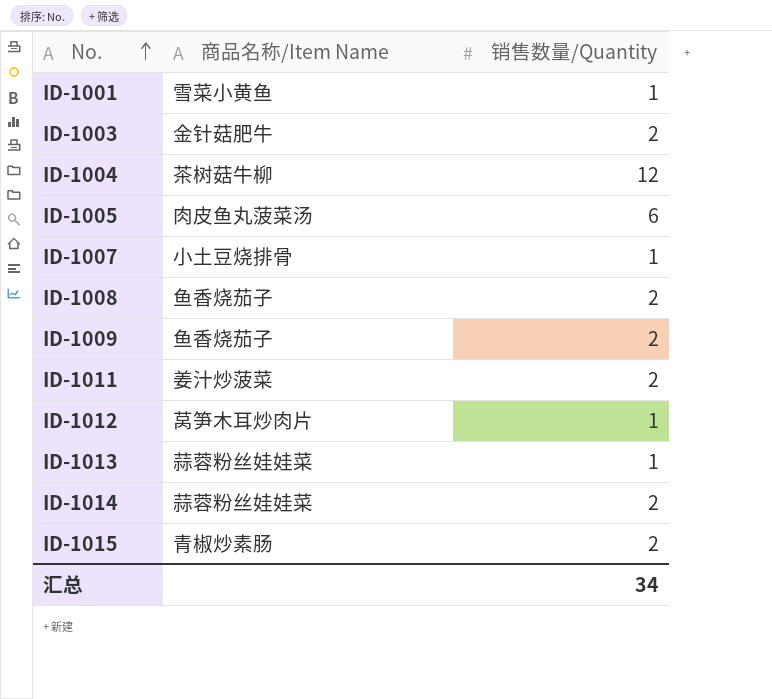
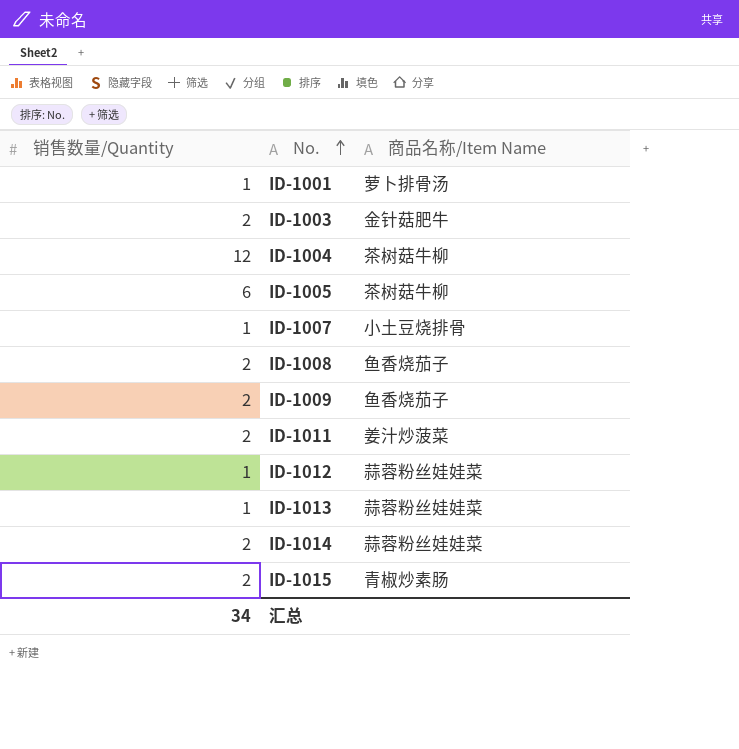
column 销售数量/Quantity | position: 3 -> 1
ID-1001 | 商品名称/Item Name: 雪菜小黄鱼 -> 萝卜排骨汤
ID-1005 | 商品名称/Item Name: 肉皮鱼丸菠菜汤 -> 茶树菇牛柳
ID-1012 | 商品名称/Item Name: 莴笋木耳炒肉片 -> 蒜蓉粉丝娃娃菜

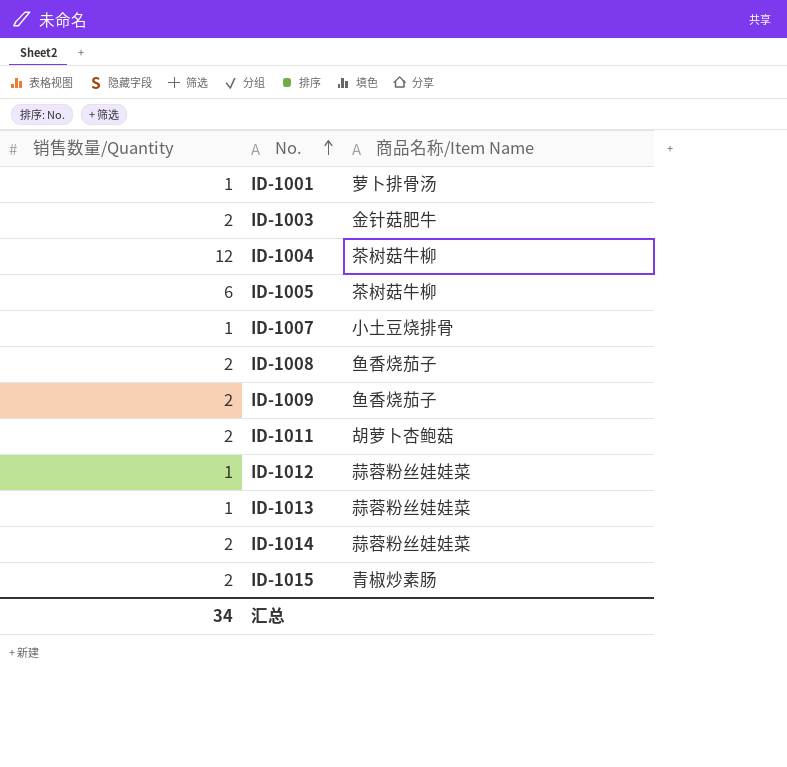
ID-1011 | 商品名称/Item Name: 姜汁炒菠菜 -> 胡萝卜杏鲍菇

